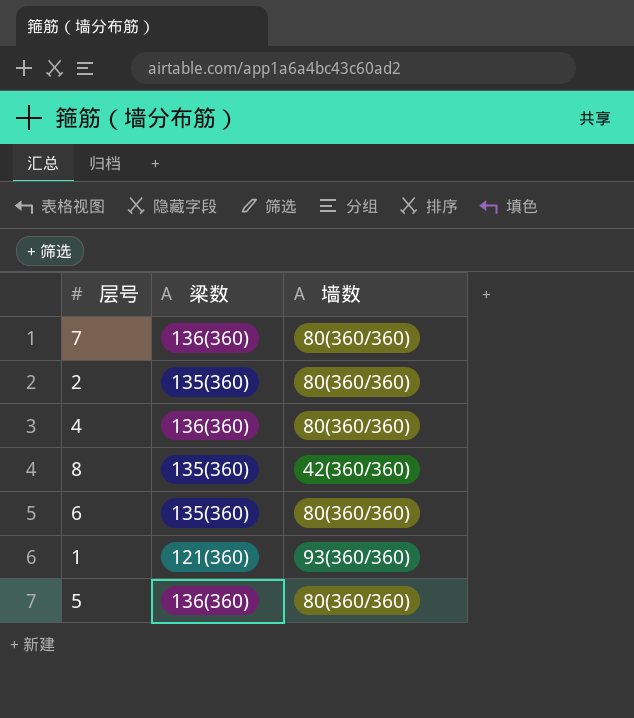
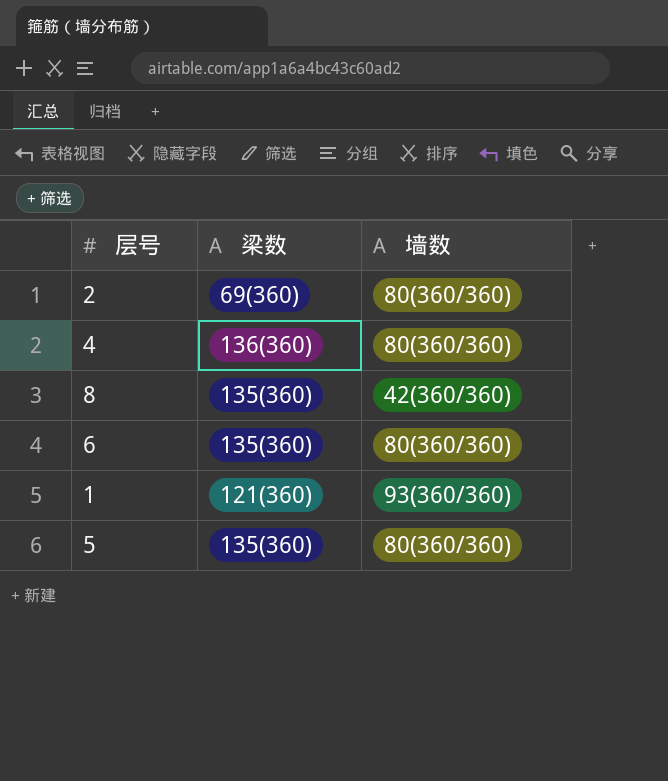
row 7: 136(360) | 80(360/360) -> none
2 | 梁数: 135(360) -> 69(360)
5 | 梁数: 136(360) -> 135(360)

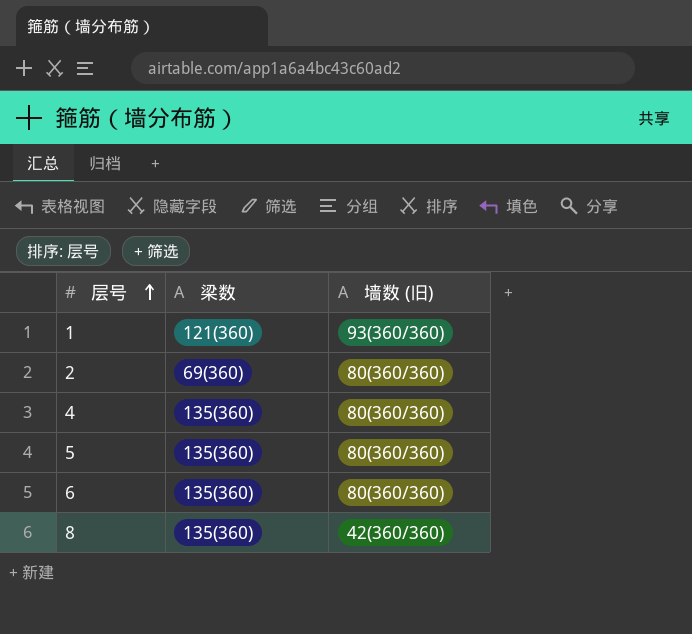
row order: none -> 层号 ascending
column name: 墙数 -> 墙数 (旧)
4 | 梁数: 136(360) -> 135(360)

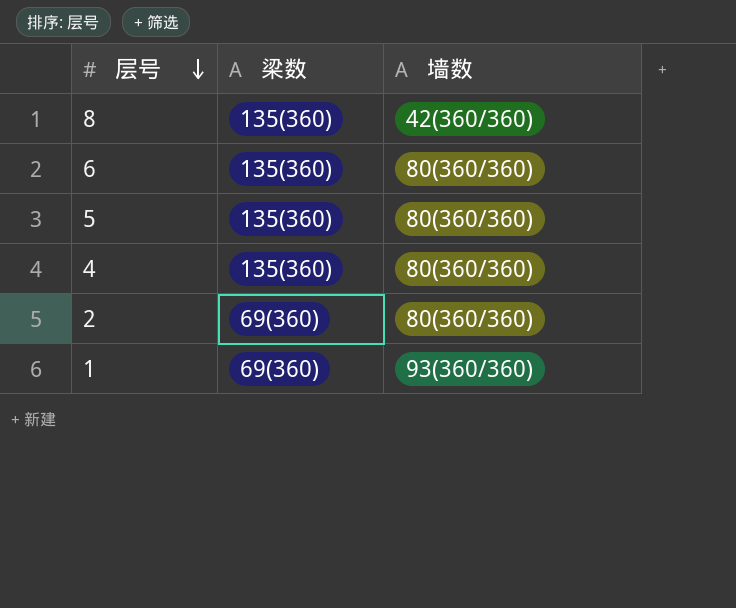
row order: 层号 ascending -> 层号 descending
column name: 墙数 (旧) -> 墙数
1 | 梁数: 121(360) -> 69(360)

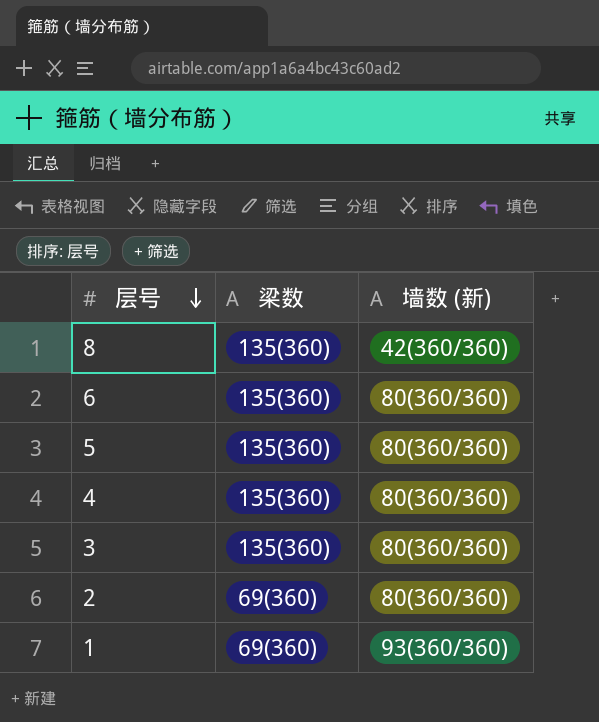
column name: 墙数 -> 墙数 (新)
row 3: none -> 135(360) | 80(360/360)

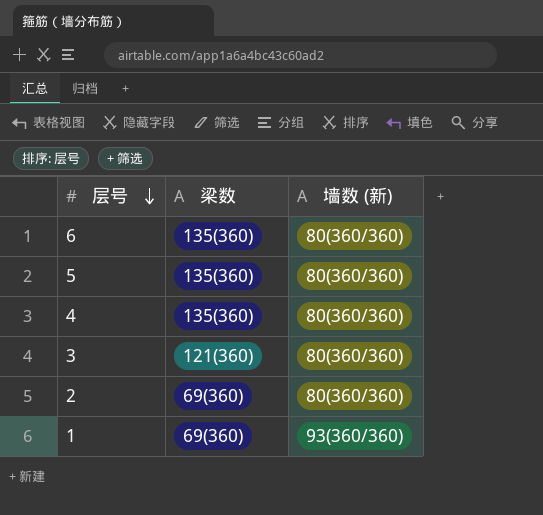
row 8: 135(360) | 42(360/360) -> none
3 | 梁数: 135(360) -> 121(360)

